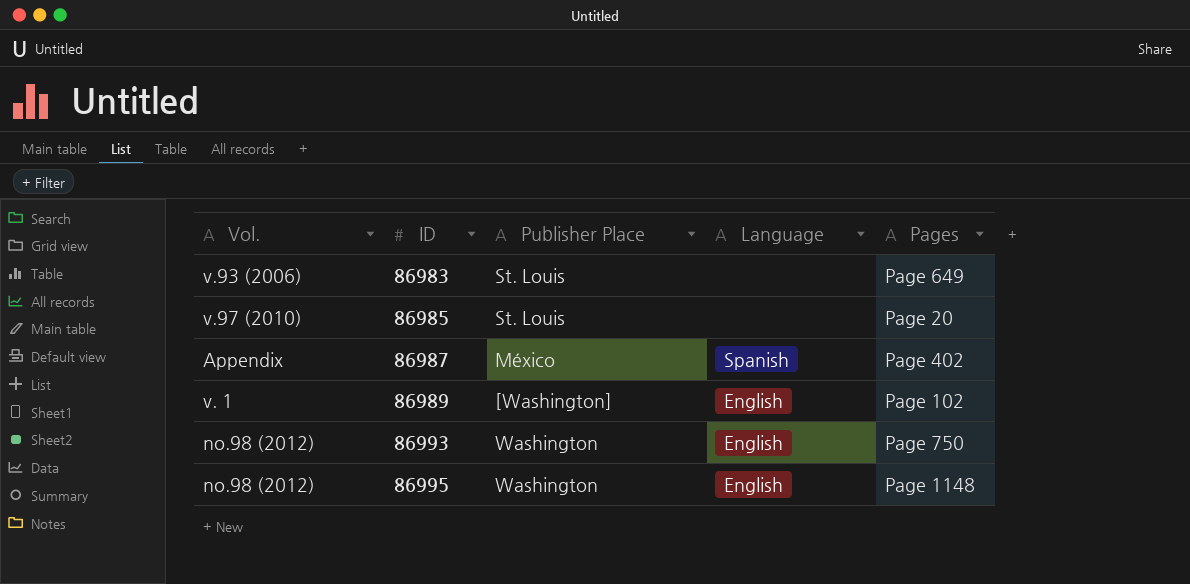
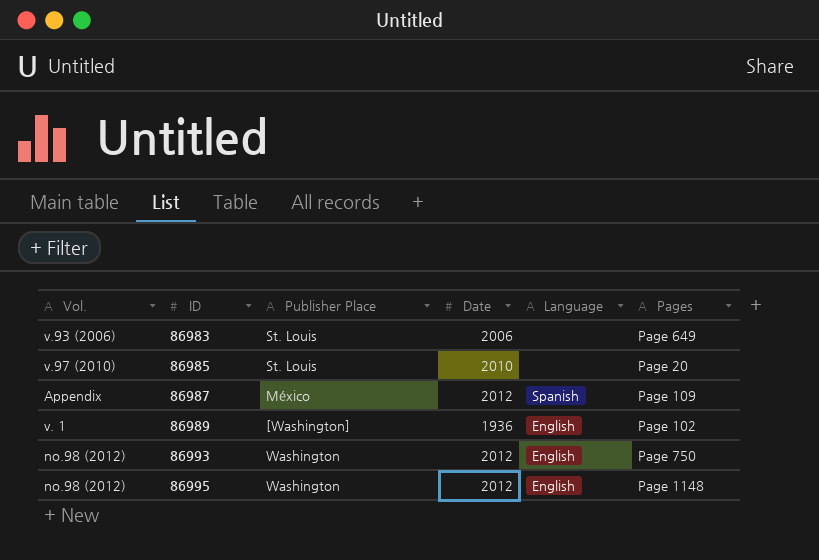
column Date | position: none -> 4
86987 | Pages: Page 402 -> Page 109

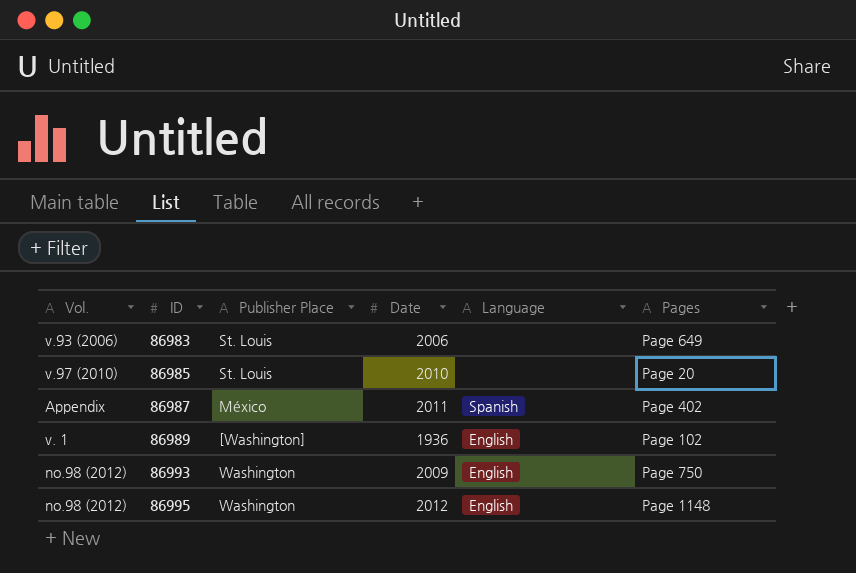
86987 | Date: 2012 -> 2011
86987 | Pages: Page 109 -> Page 402
86993 | Date: 2012 -> 2009

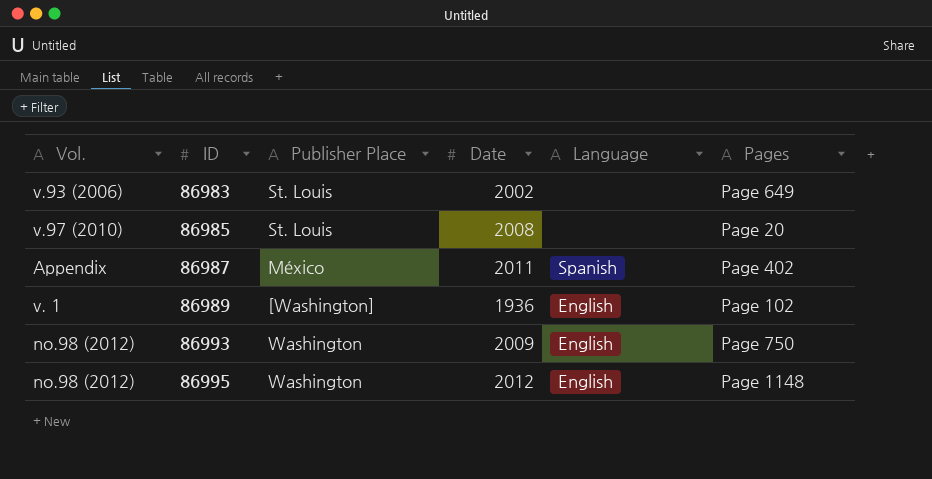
86983 | Date: 2006 -> 2002
86985 | Date: 2010 -> 2008

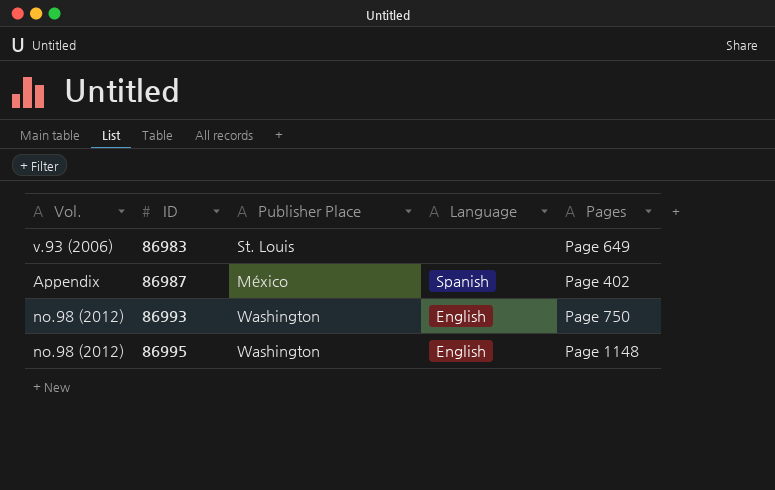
column Date | position: 4 -> none
row 86985: v.97 (2010) | St. Louis | 2008 | none | Page 20 -> none
row 86989: v. 1 | [Washington] | 1936 | English | Page 102 -> none

